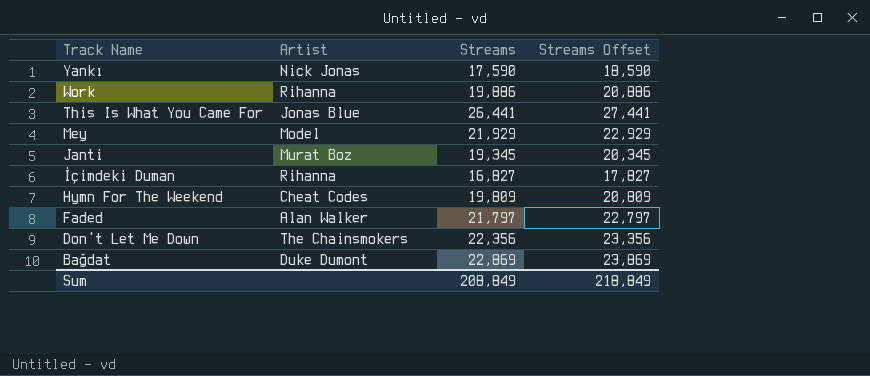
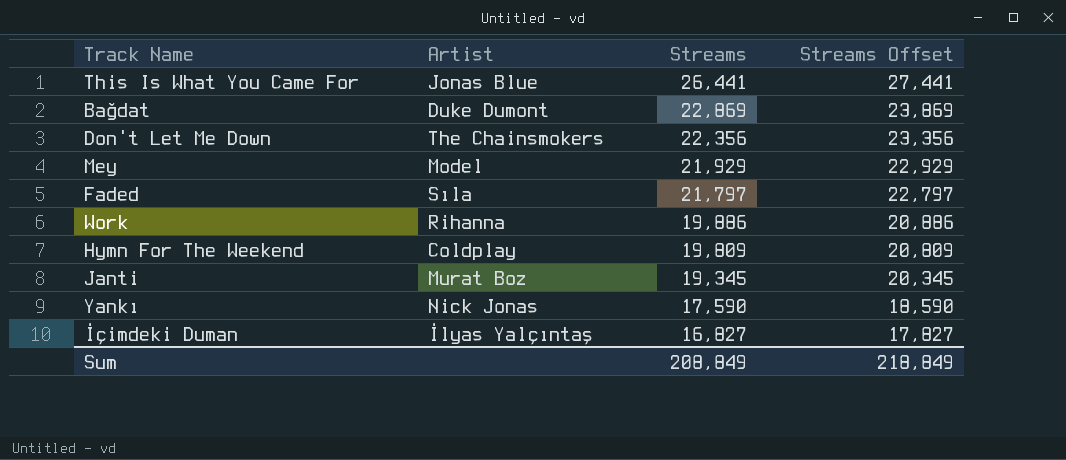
row order: Track Name descending -> Streams descending
Faded | Artist: Alan Walker -> Sıla
Hymn For The Weekend | Artist: Cheat Codes -> Coldplay
İçimdeki Duman | Artist: Rihanna -> İlyas Yalçıntaş

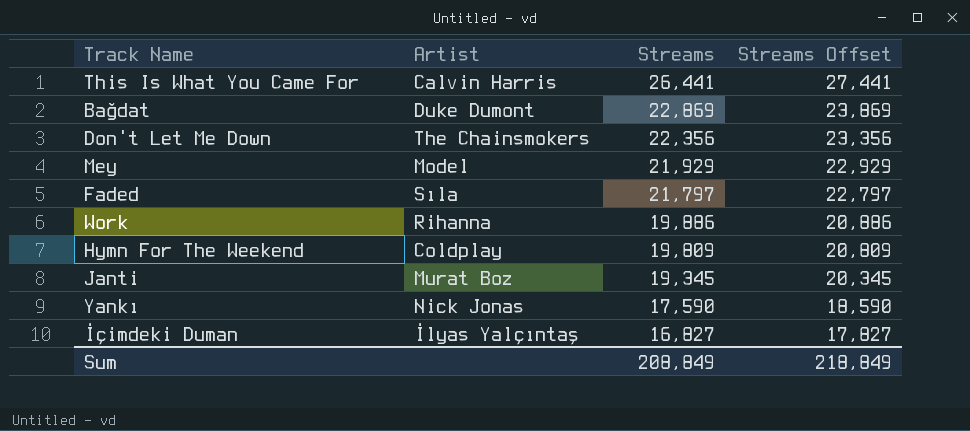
This Is What You Came For | Artist: Jonas Blue -> Calvin Harris

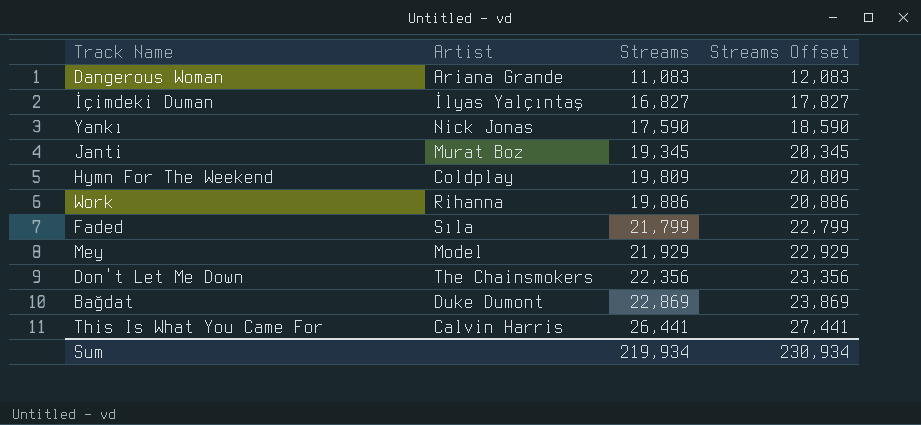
row order: Streams descending -> Streams ascending
row Dangerous Woman: none -> Ariana Grande | 11,083 | 12,083
Faded | Streams: 21,797 -> 21,799
Faded | Streams Offset: 22,797 -> 22,799
Sum | Streams: 208,849 -> 219,934
Sum | Streams Offset: 218,849 -> 230,934

